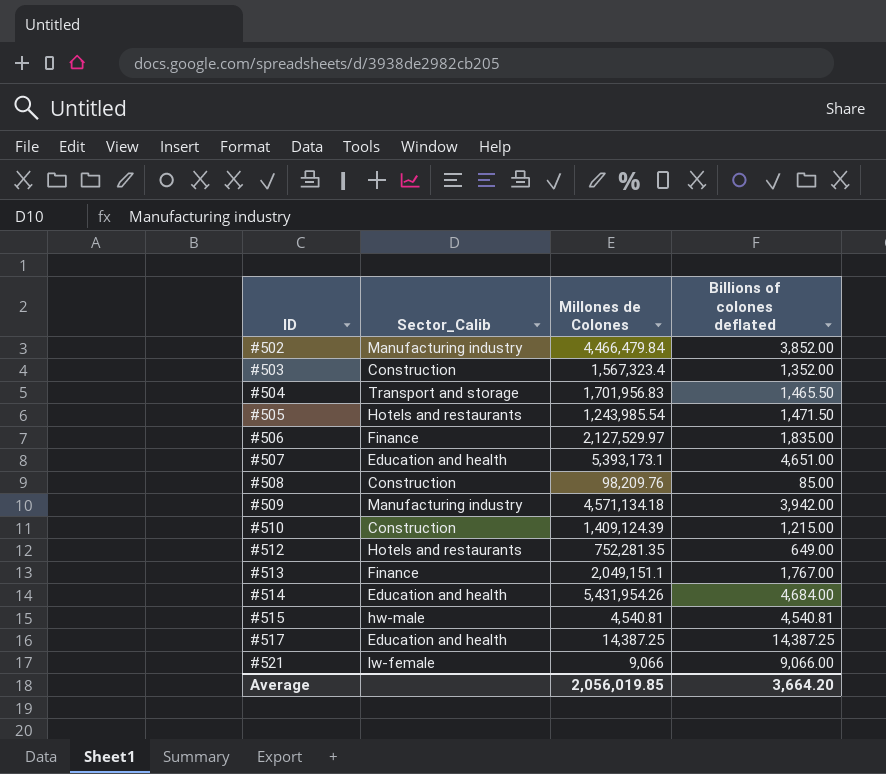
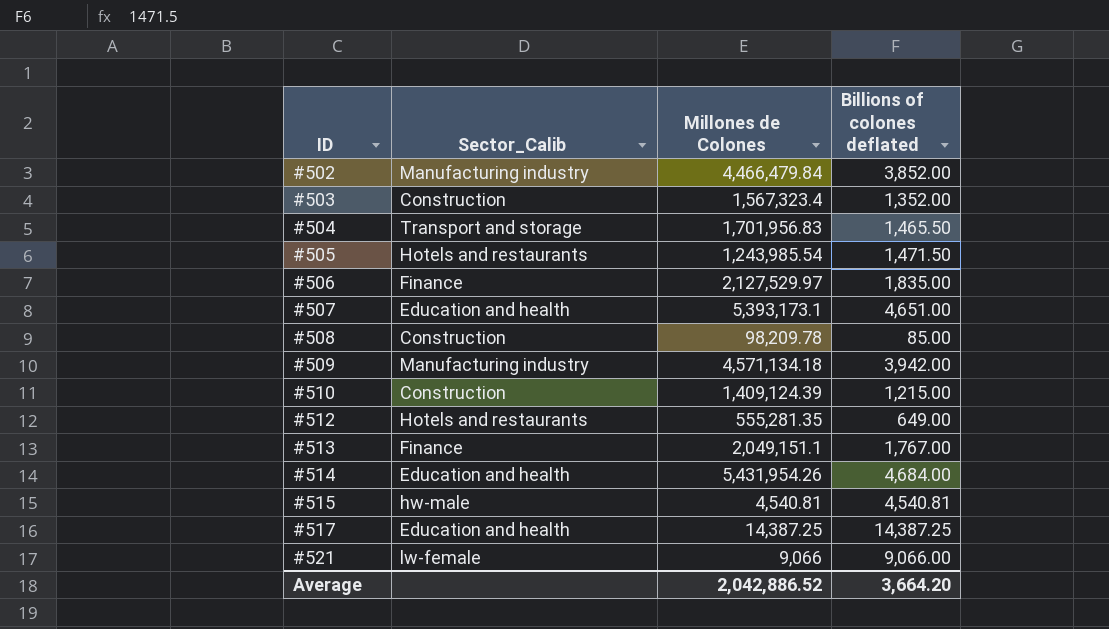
#508 | Millones de Colones: 98,209.76 -> 98,209.78
#512 | Millones de Colones: 752,281.35 -> 555,281.35
Average | Millones de Colones: 2,056,019.85 -> 2,042,886.52

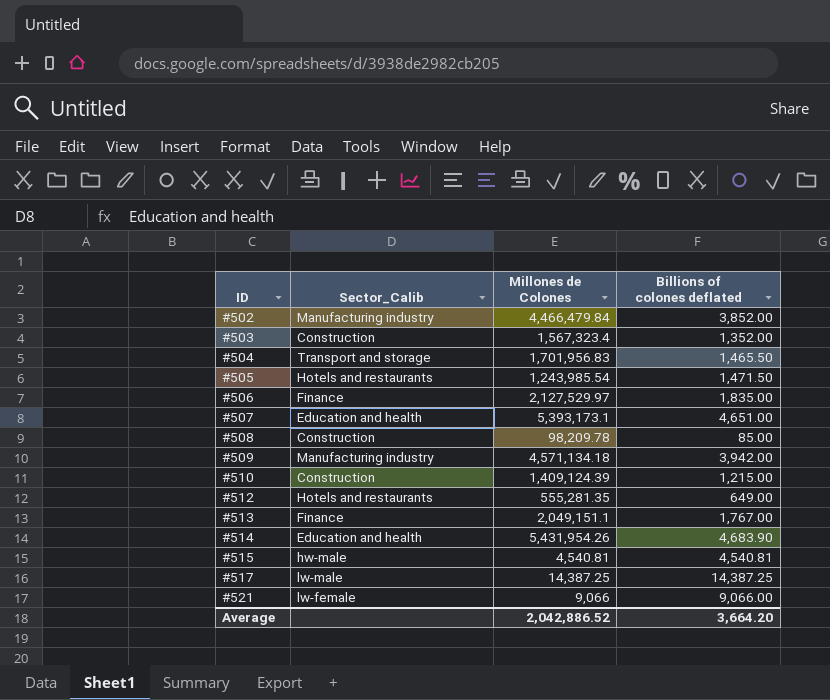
#514 | Billions of colones deflated: 4,684.00 -> 4,683.90
#517 | Sector_Calib: Education and health -> lw-male

